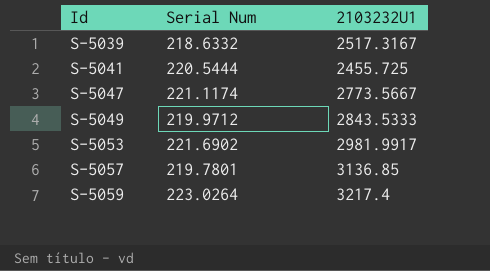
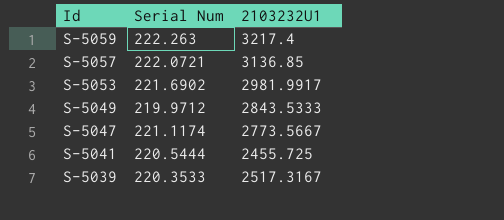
row order: Id ascending -> Id descending
S-5059 | Serial Num: 223.0264 -> 222.263
S-5057 | Serial Num: 219.7801 -> 222.0721
S-5039 | Serial Num: 218.6332 -> 220.3533

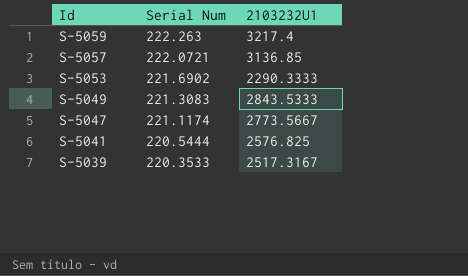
S-5053 | 2103232U1: 2981.9917 -> 2290.3333
S-5049 | Serial Num: 219.9712 -> 221.3083
S-5041 | 2103232U1: 2455.725 -> 2576.825

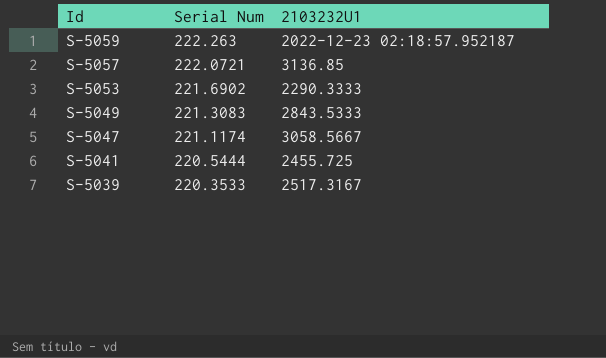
S-5059 | 2103232U1: 3217.4 -> 2022-12-23 02:18:57.952187
S-5047 | 2103232U1: 2773.5667 -> 3058.5667
S-5041 | 2103232U1: 2576.825 -> 2455.725

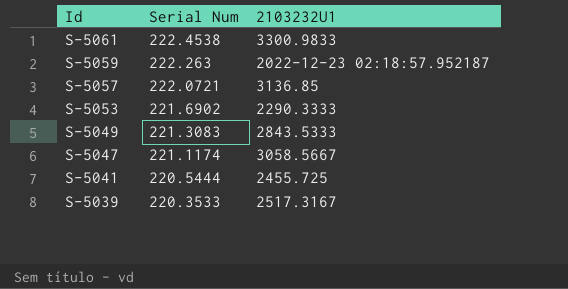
row S-5061: none -> 222.4538 | 3300.9833

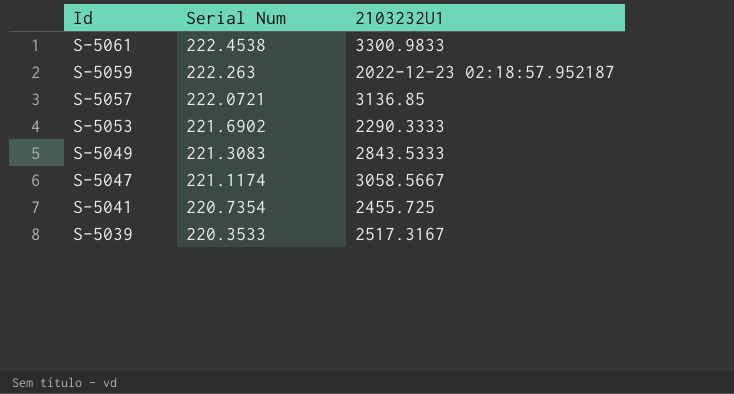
S-5041 | Serial Num: 220.5444 -> 220.7354

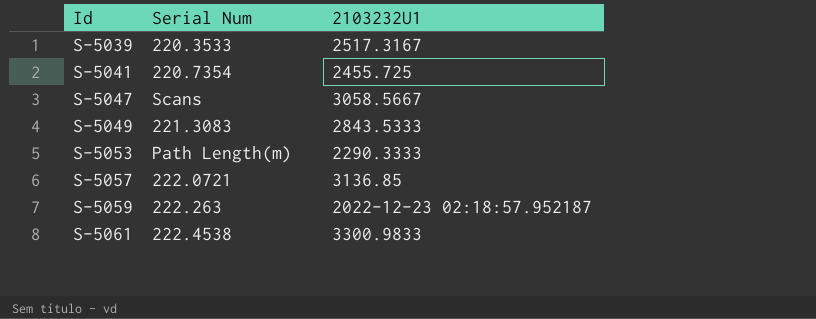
row order: Id descending -> Id ascending
S-5047 | Serial Num: 221.1174 -> Scans
S-5053 | Serial Num: 221.6902 -> Path Length(m)

